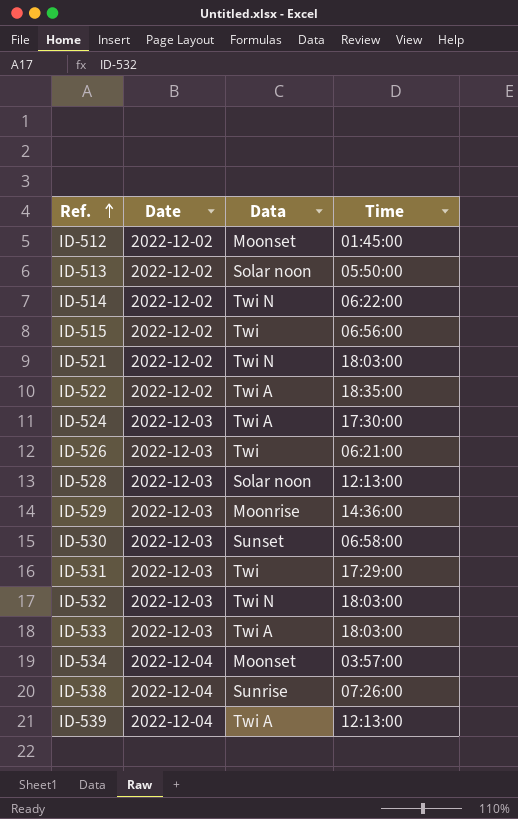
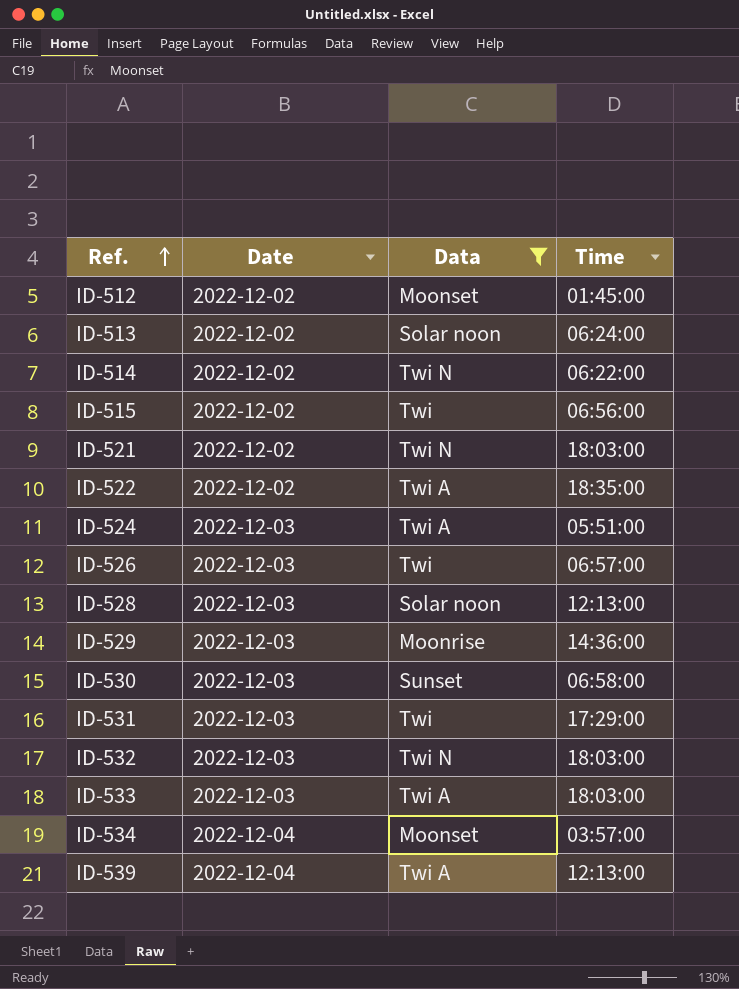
filter: none -> Data != Sunrise
ID-513 | Time: 05:50:00 -> 06:24:00
ID-524 | Time: 17:30:00 -> 05:51:00
ID-526 | Time: 06:21:00 -> 06:57:00

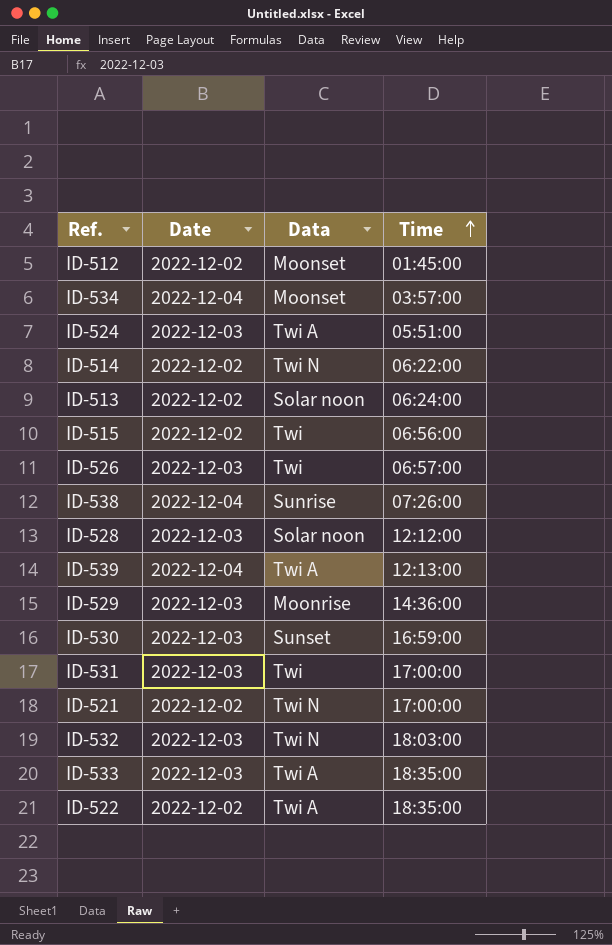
filter: Data != Sunrise -> none
row order: Ref. ascending -> Time ascending
ID-528 | Time: 12:13:00 -> 12:12:00
ID-530 | Time: 06:58:00 -> 16:59:00
ID-531 | Time: 17:29:00 -> 17:00:00
ID-521 | Time: 18:03:00 -> 17:00:00
ID-533 | Time: 18:03:00 -> 18:35:00

